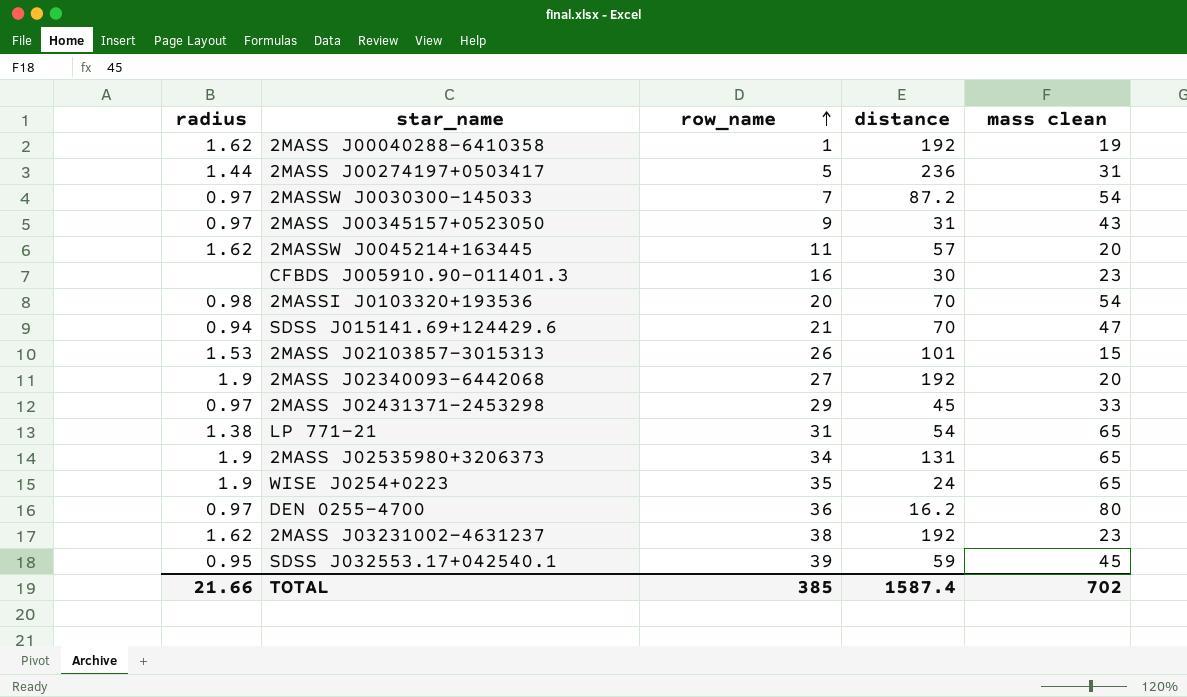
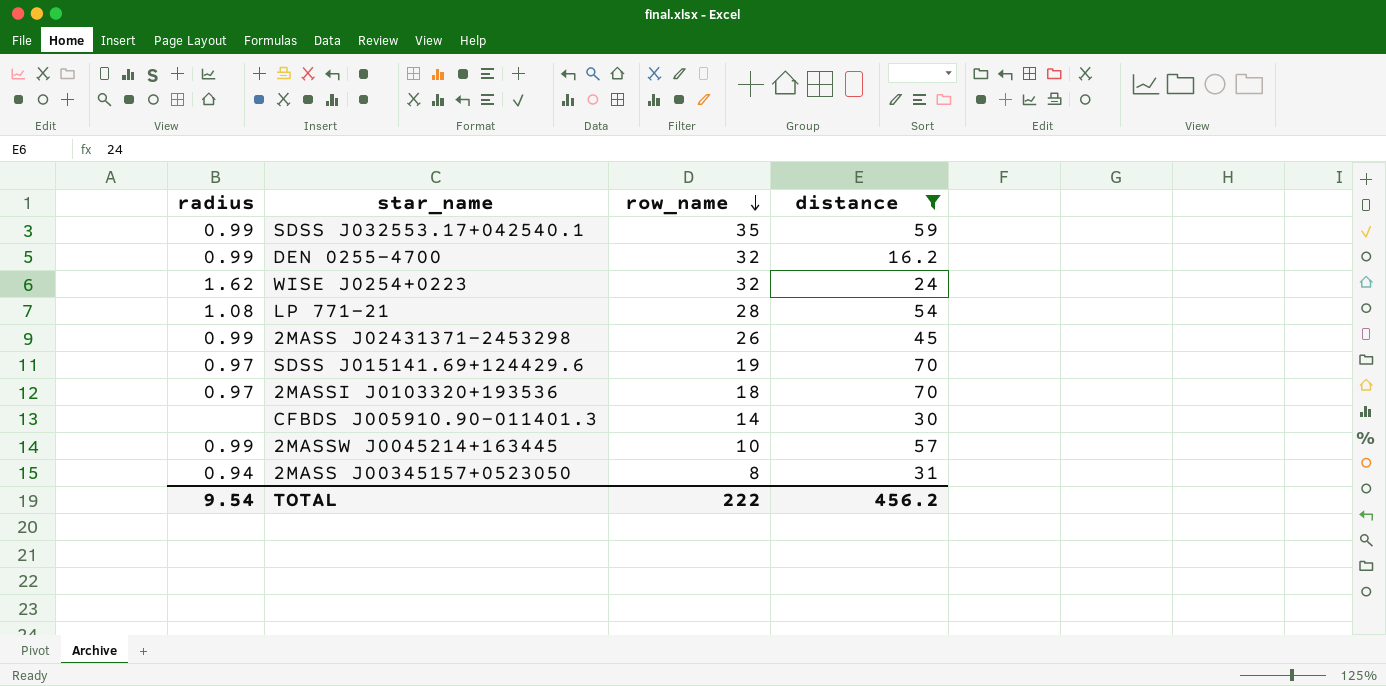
filter: none -> distance <= 70
row order: row_name ascending -> row_name descending
column mass clean | position: 5 -> none
SDSS J032553.17+042540.1 | radius: 0.95 -> 0.99
SDSS J032553.17+042540.1 | row_name: 39 -> 35
DEN 0255-4700 | radius: 0.97 -> 0.99
DEN 0255-4700 | row_name: 36 -> 32
WISE J0254+0223 | radius: 1.9 -> 1.62
WISE J0254+0223 | row_name: 35 -> 32
LP 771-21 | radius: 1.38 -> 1.08
LP 771-21 | row_name: 31 -> 28
2MASS J02431371−2453298 | radius: 0.97 -> 0.99
2MASS J02431371−2453298 | row_name: 29 -> 26
SDSS J015141.69+124429.6 | radius: 0.94 -> 0.97
SDSS J015141.69+124429.6 | row_name: 21 -> 19
2MASSI J0103320+193536 | radius: 0.98 -> 0.97
2MASSI J0103320+193536 | row_name: 20 -> 18
CFBDS J005910.90–011401.3 | row_name: 16 -> 14
2MASSW J0045214+163445 | radius: 1.62 -> 0.99
2MASSW J0045214+163445 | row_name: 11 -> 10
2MASS J00345157+0523050 | radius: 0.97 -> 0.94
2MASS J00345157+0523050 | row_name: 9 -> 8
TOTAL | radius: 21.66 -> 9.54
TOTAL | row_name: 385 -> 222
TOTAL | distance: 1587.4 -> 456.2

